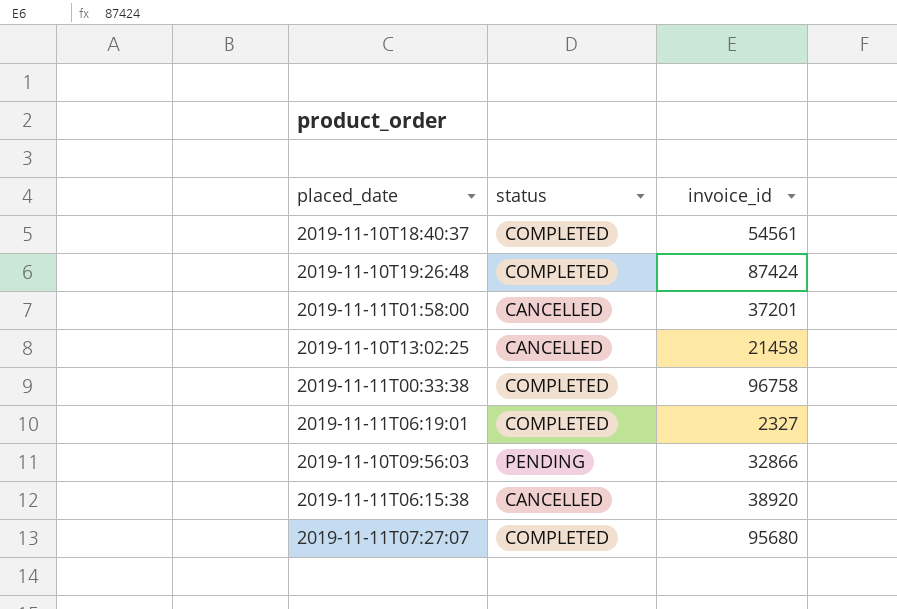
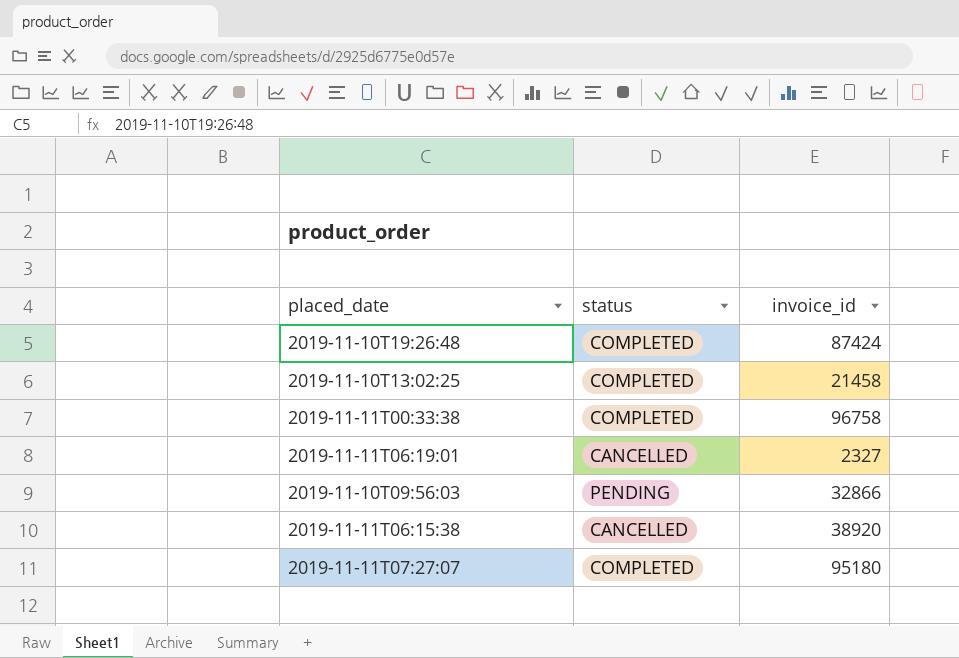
row 2019-11-10T18:40:37: COMPLETED | 54561 -> none
row 2019-11-11T01:58:00: CANCELLED | 37201 -> none
2019-11-10T13:02:25 | status: CANCELLED -> COMPLETED
2019-11-11T06:19:01 | status: COMPLETED -> CANCELLED
2019-11-11T07:27:07 | invoice_id: 95680 -> 95180

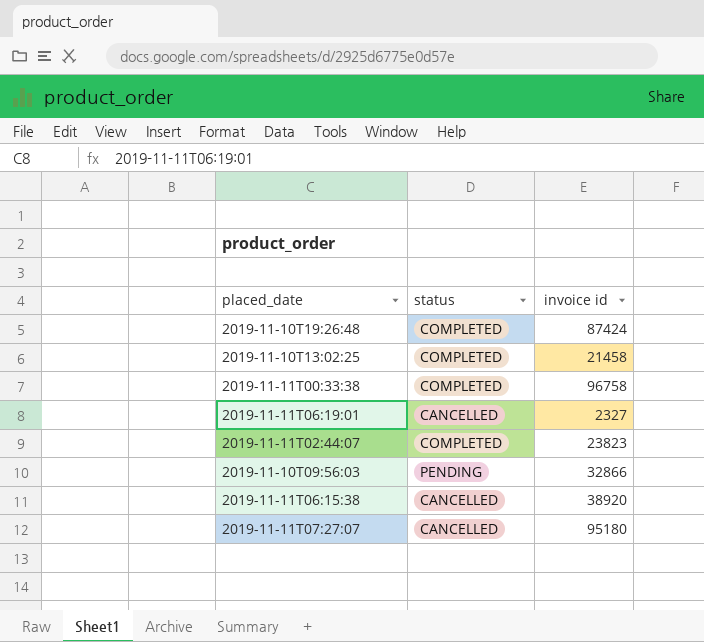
column name: invoice_id -> invoice id
row 2019-11-11T02:44:07: none -> COMPLETED | 23823
2019-11-11T07:27:07 | status: COMPLETED -> CANCELLED

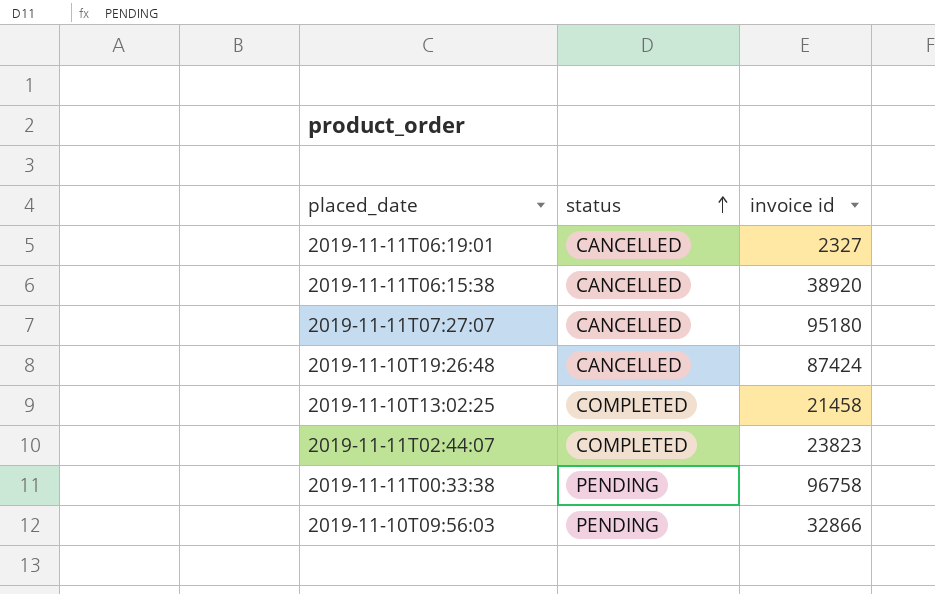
row order: none -> status ascending
2019-11-10T19:26:48 | status: COMPLETED -> CANCELLED
2019-11-11T00:33:38 | status: COMPLETED -> PENDING

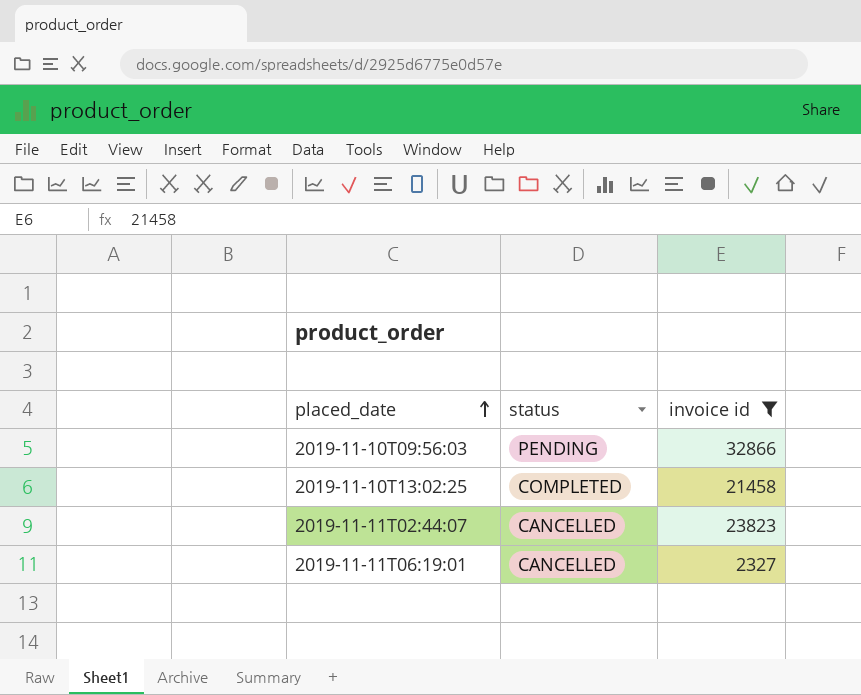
filter: none -> invoice id <= 32866
row order: status ascending -> placed_date ascending
2019-11-11T02:44:07 | status: COMPLETED -> CANCELLED

